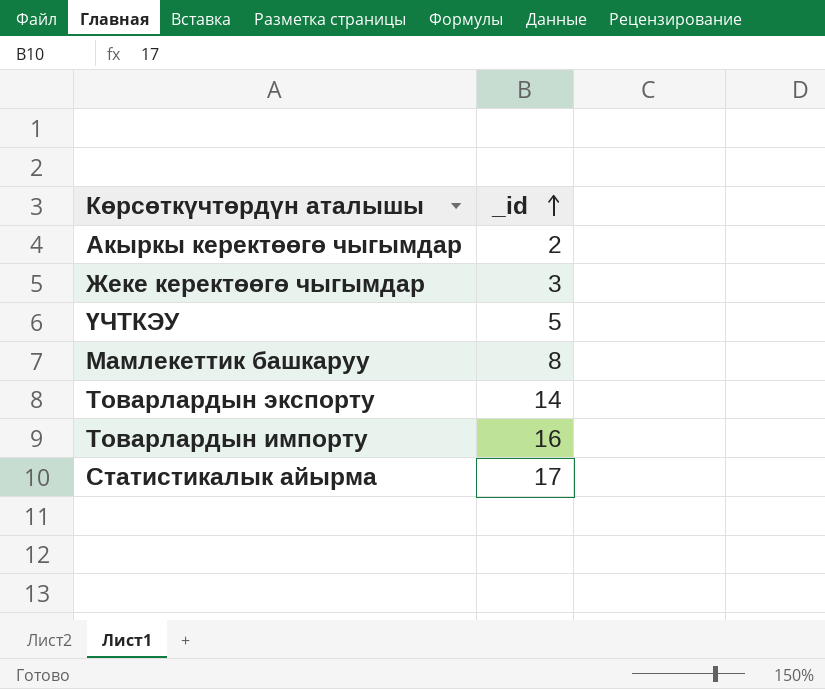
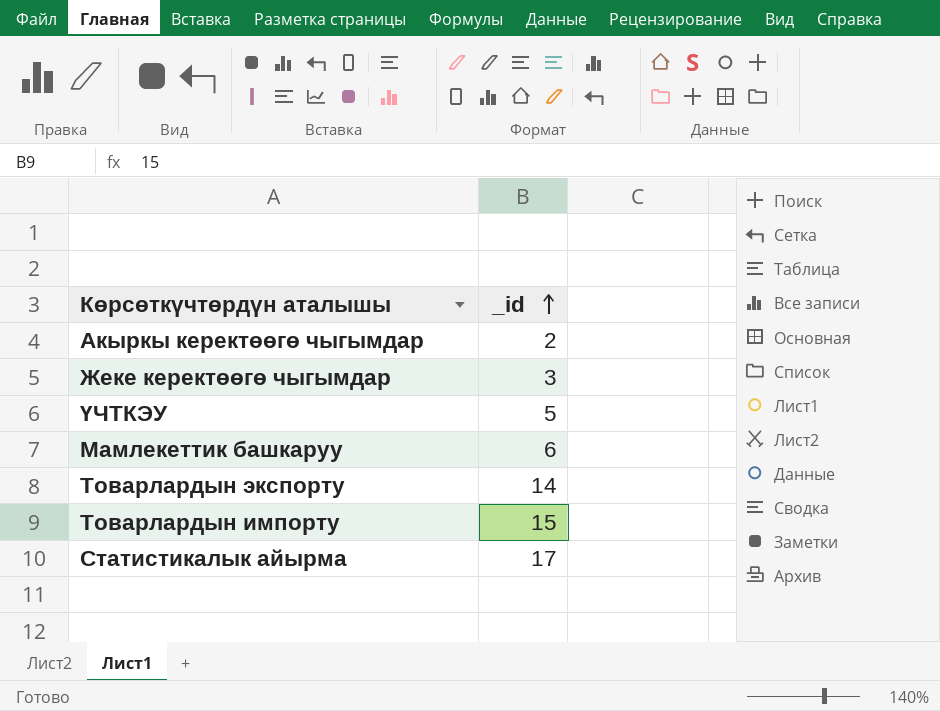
Мамлекеттик башкаруу | _id: 8 -> 6
Товарлардын импорту | _id: 16 -> 15

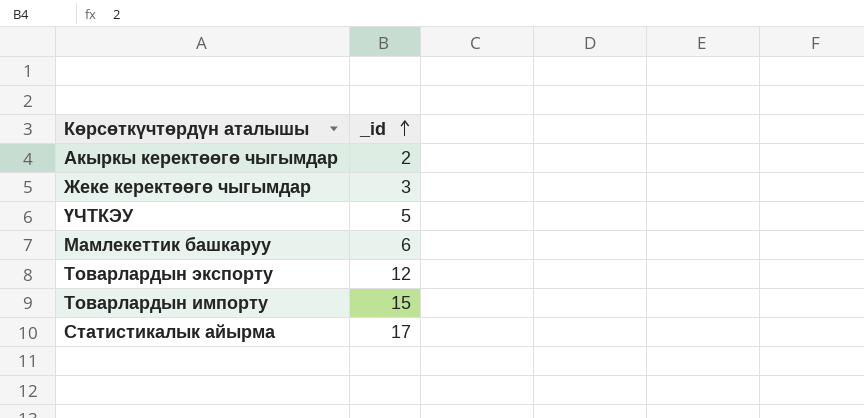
Товарлардын экспорту | _id: 14 -> 12

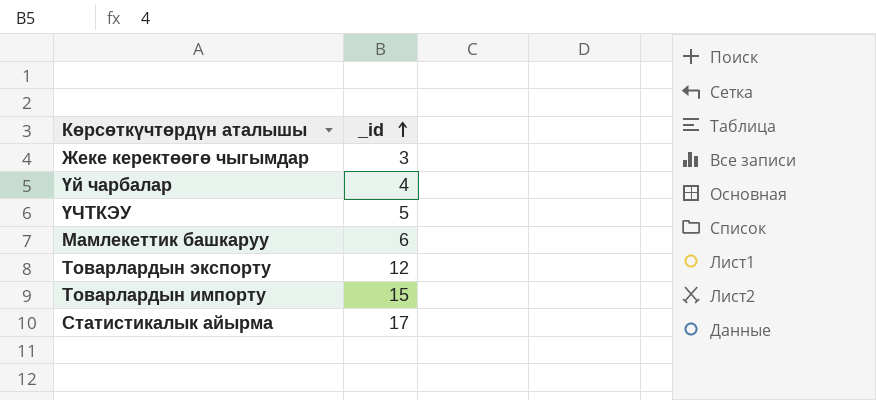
row Акыркы керектөөгө чыгымдар: 2 -> none
row Үй чарбалар: none -> 4

